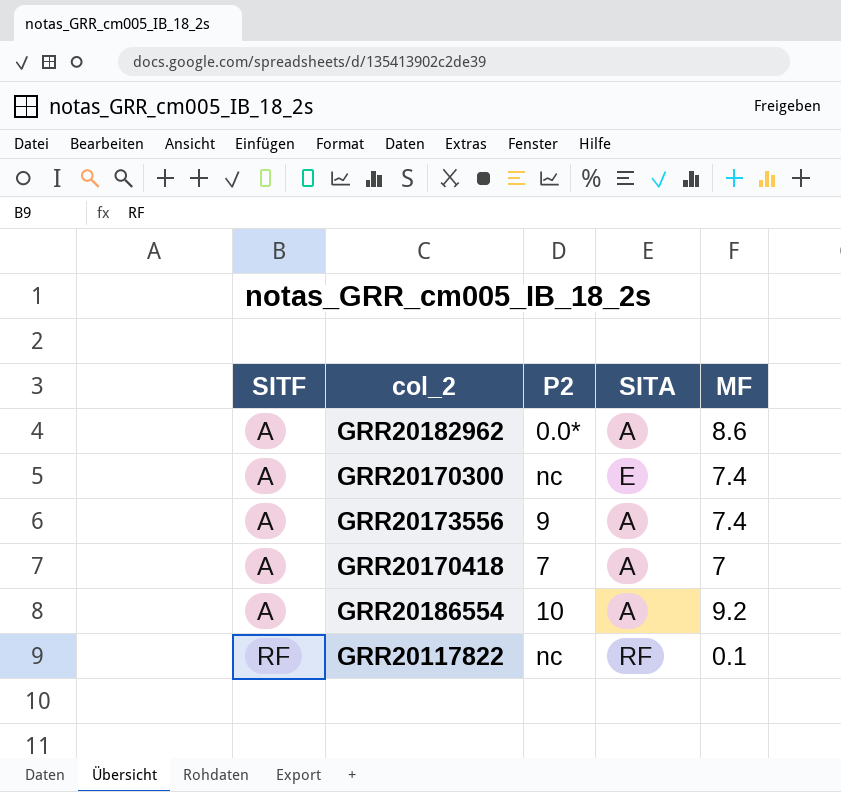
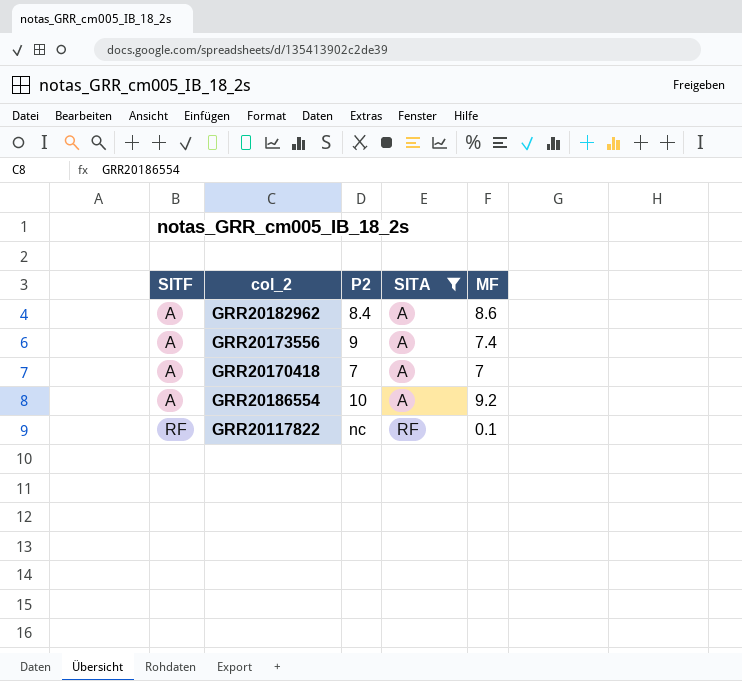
filter: none -> SITA != E
GRR20182962 | P2: 0.0* -> 8.4

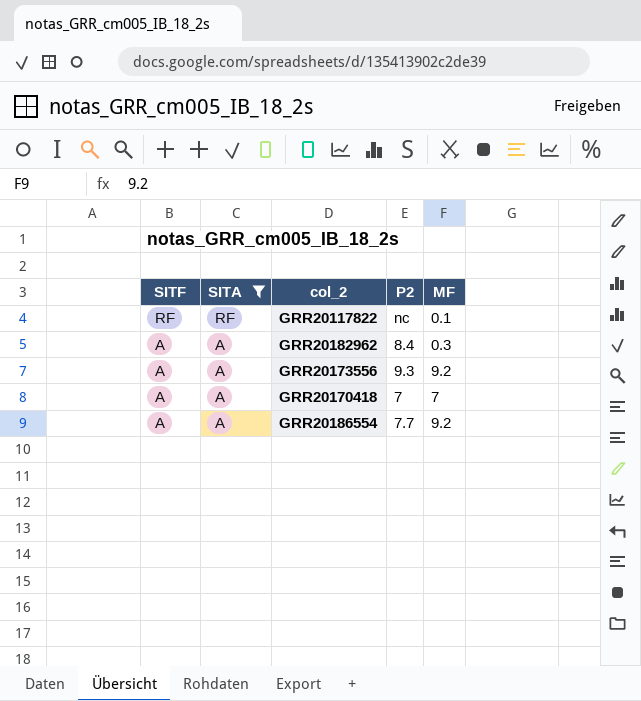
row order: SITF ascending -> SITF descending
column SITA | position: 4 -> 2
GRR20182962 | MF: 8.6 -> 0.3
GRR20173556 | P2: 9 -> 9.3
GRR20173556 | MF: 7.4 -> 9.2
GRR20186554 | P2: 10 -> 7.7

